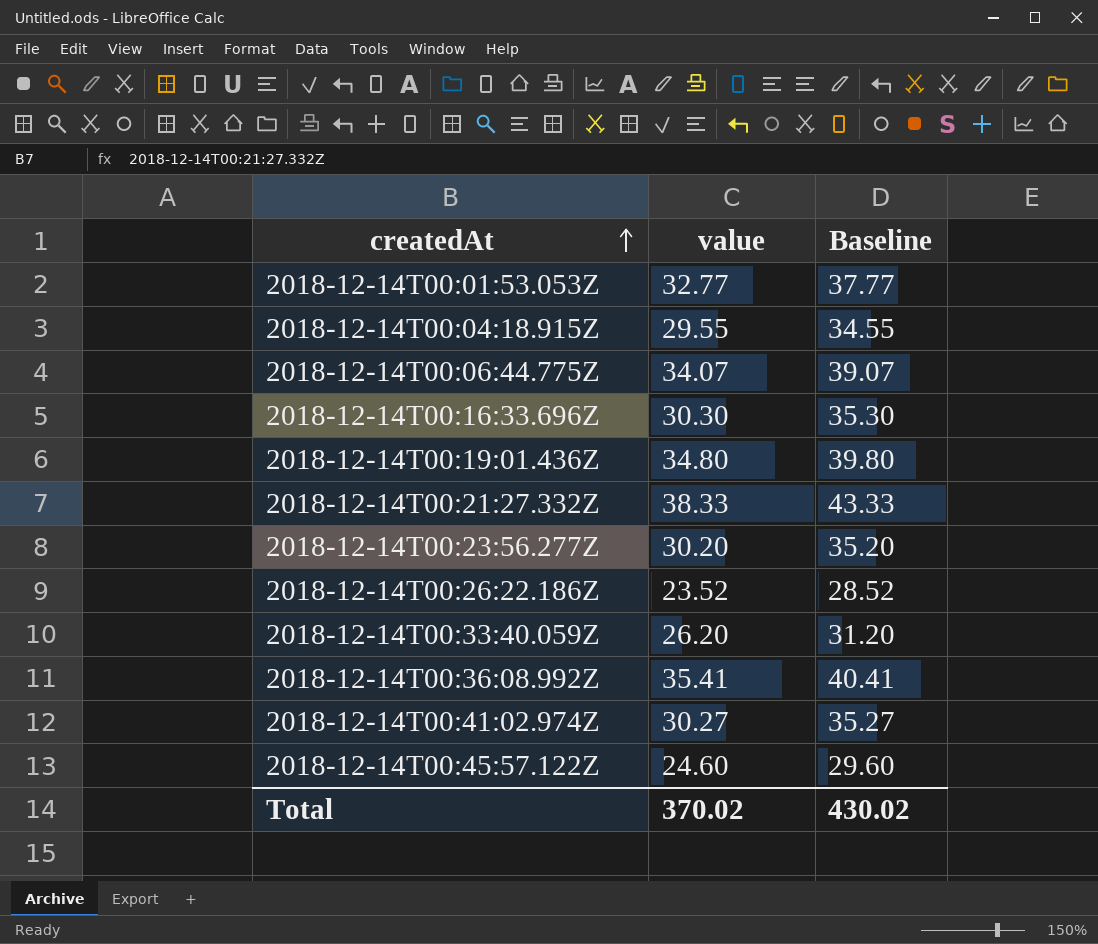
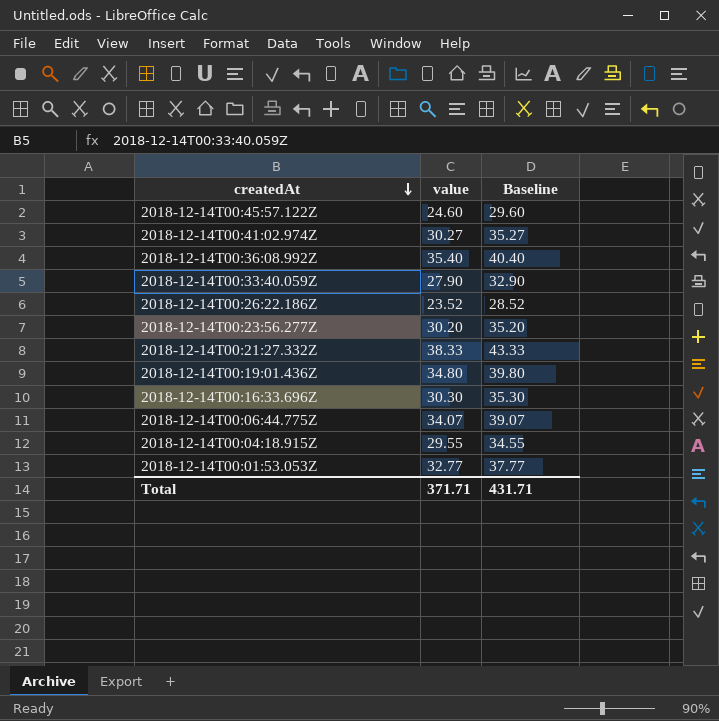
row order: createdAt ascending -> createdAt descending
2018-12-14T00:36:08.992Z | value: 35.41 -> 35.40
2018-12-14T00:36:08.992Z | Baseline: 40.41 -> 40.40
2018-12-14T00:33:40.059Z | value: 26.20 -> 27.90
2018-12-14T00:33:40.059Z | Baseline: 31.20 -> 32.90
Total | value: 370.02 -> 371.71
Total | Baseline: 430.02 -> 431.71

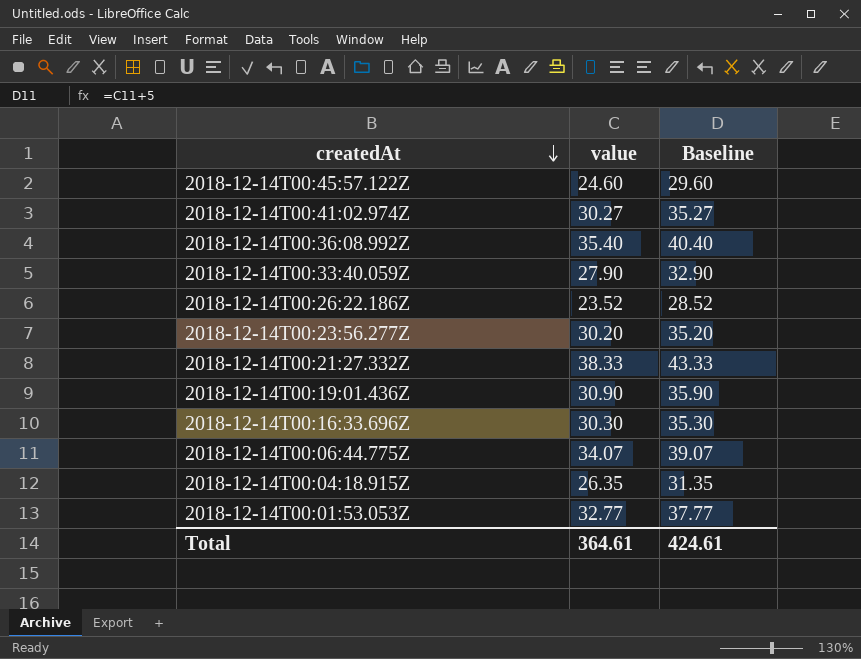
2018-12-14T00:19:01.436Z | value: 34.80 -> 30.90
2018-12-14T00:19:01.436Z | Baseline: 39.80 -> 35.90
2018-12-14T00:04:18.915Z | value: 29.55 -> 26.35
2018-12-14T00:04:18.915Z | Baseline: 34.55 -> 31.35
Total | value: 371.71 -> 364.61
Total | Baseline: 431.71 -> 424.61

